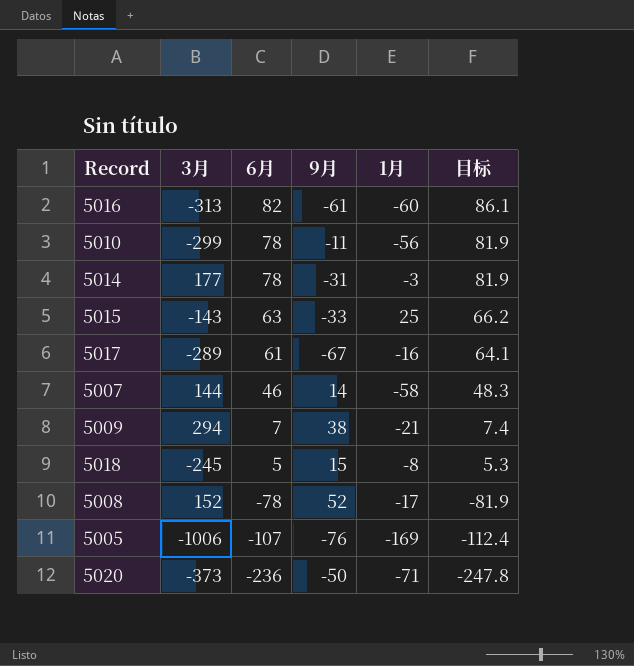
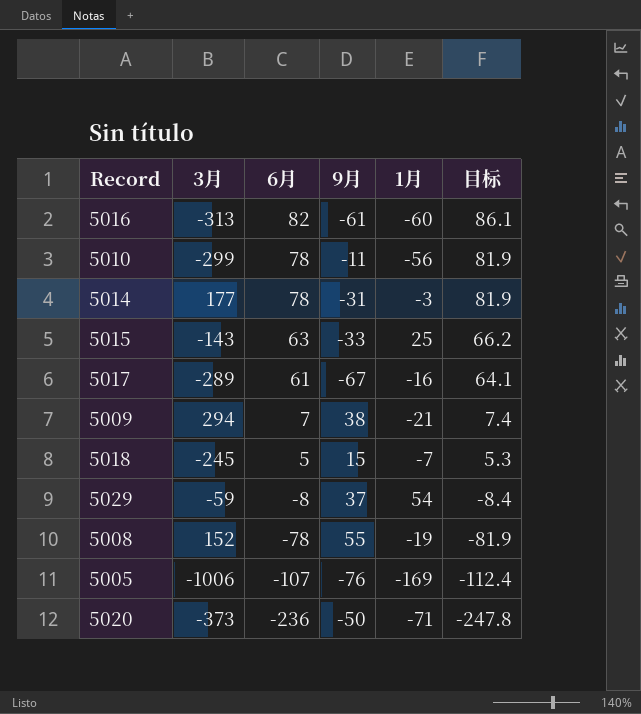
row 5007: 144 | 46 | 14 | -58 | 48.3 -> none
5018 | 1月: -8 -> -7
row 5029: none -> -59 | -8 | 37 | 54 | -8.4
5008 | 9月: 52 -> 55
5008 | 1月: -17 -> -19

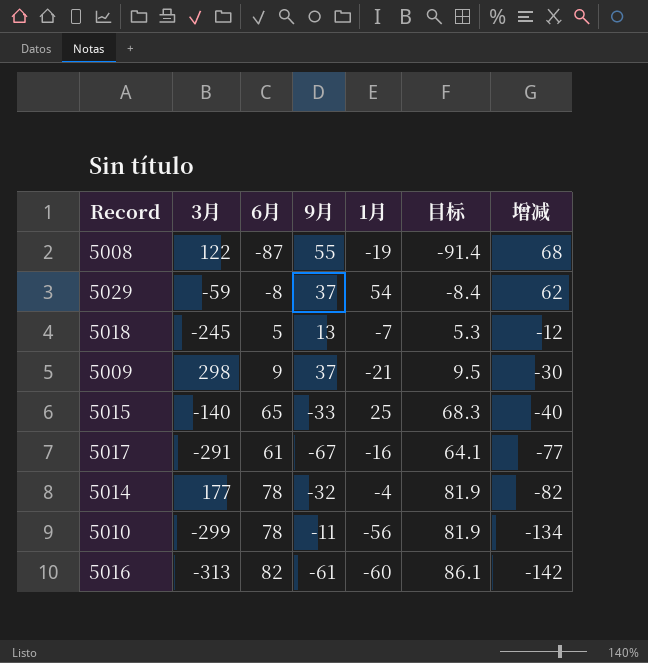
row order: 6月 descending -> 增减 descending
column 增减 | formula: none -> [1月] - [6月]
row 5005: -1006 | -107 | -76 | -169 | -112.4 -> none
row 5020: -373 | -236 | -50 | -71 | -247.8 -> none
5008 | 3月: 152 -> 122
5008 | 6月: -78 -> -87
5008 | 目标: -81.9 -> -91.4
5018 | 9月: 15 -> 13
5009 | 3月: 294 -> 298
5009 | 6月: 7 -> 9
5009 | 9月: 38 -> 37
5009 | 目标: 7.4 -> 9.5
5015 | 3月: -143 -> -140
5015 | 6月: 63 -> 65
5015 | 目标: 66.2 -> 68.3
5017 | 3月: -289 -> -291
5014 | 9月: -31 -> -32
5014 | 1月: -3 -> -4

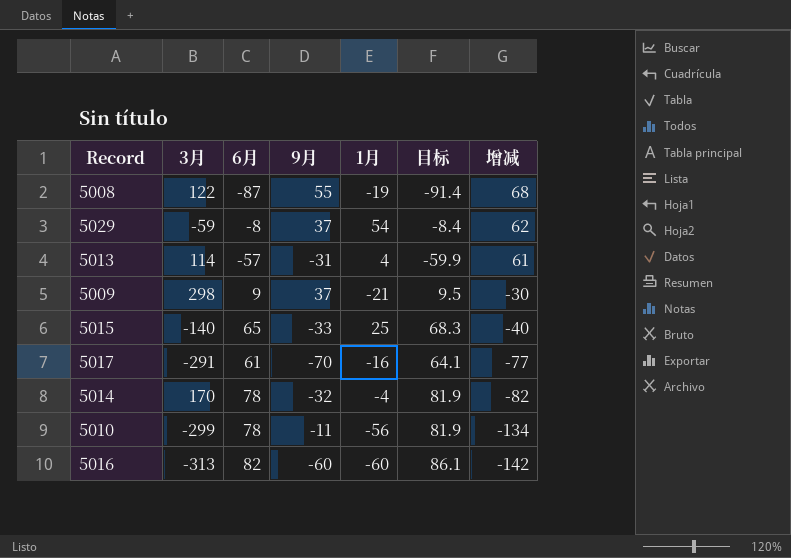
row 5018: -245 | 5 | 13 | -7 | 5.3 | -12 -> none
row 5013: none -> 114 | -57 | -31 | 4 | -59.9 | 61
5017 | 9月: -67 -> -70
5014 | 3月: 177 -> 170
5016 | 9月: -61 -> -60

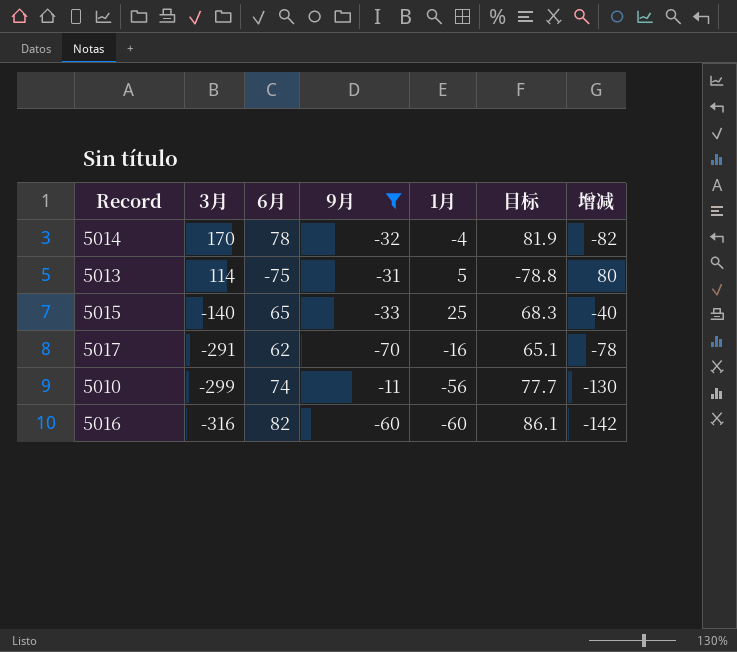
filter: none -> 9月 <= -11
row order: 增减 descending -> 3月 descending
5013 | 6月: -57 -> -75
5013 | 1月: 4 -> 5
5013 | 目标: -59.9 -> -78.8
5013 | 增减: 61 -> 80
5017 | 6月: 61 -> 62
5017 | 目标: 64.1 -> 65.1
5017 | 增减: -77 -> -78
5010 | 6月: 78 -> 74
5010 | 目标: 81.9 -> 77.7
5010 | 增减: -134 -> -130
5016 | 3月: -313 -> -316

